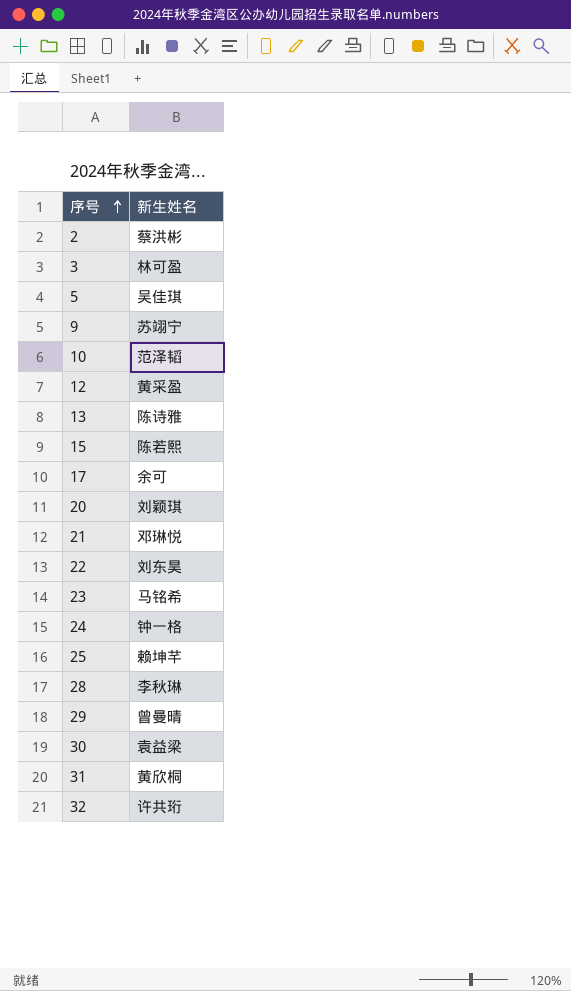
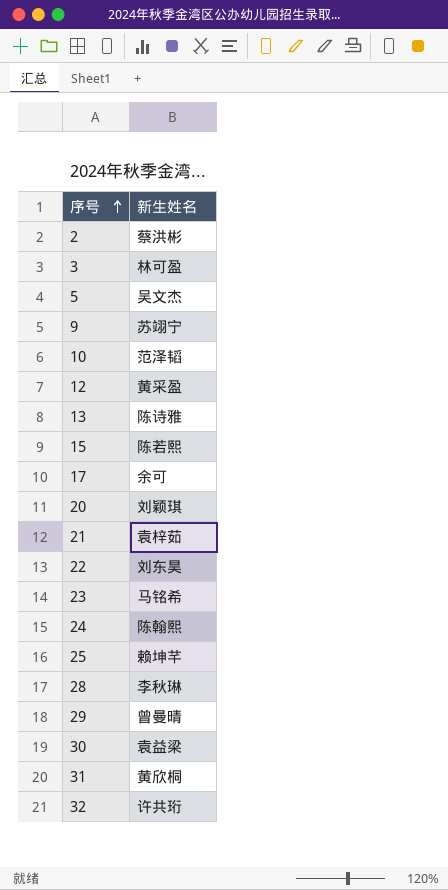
5 | 新生姓名: 吴佳琪 -> 吴文杰
21 | 新生姓名: 邓琳悦 -> 袁梓茹
24 | 新生姓名: 钟一格 -> 陈翰熙

